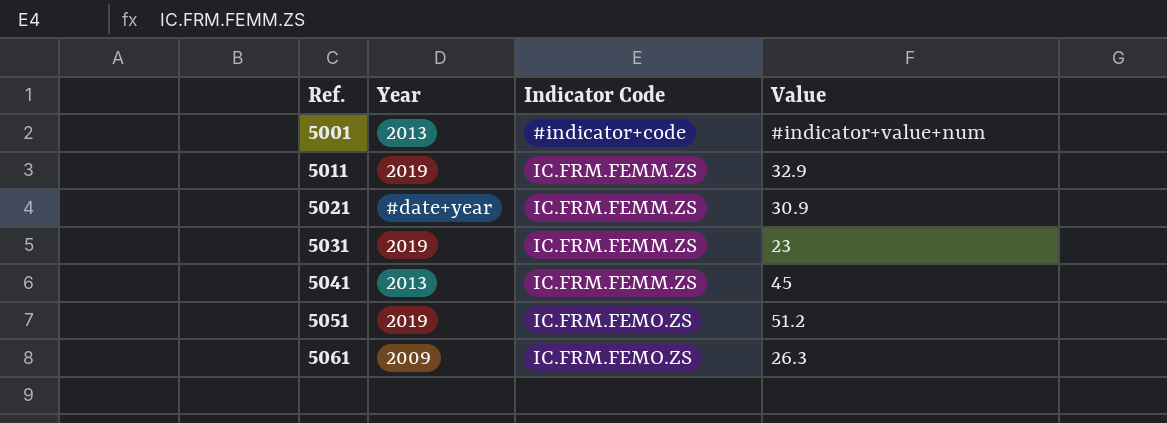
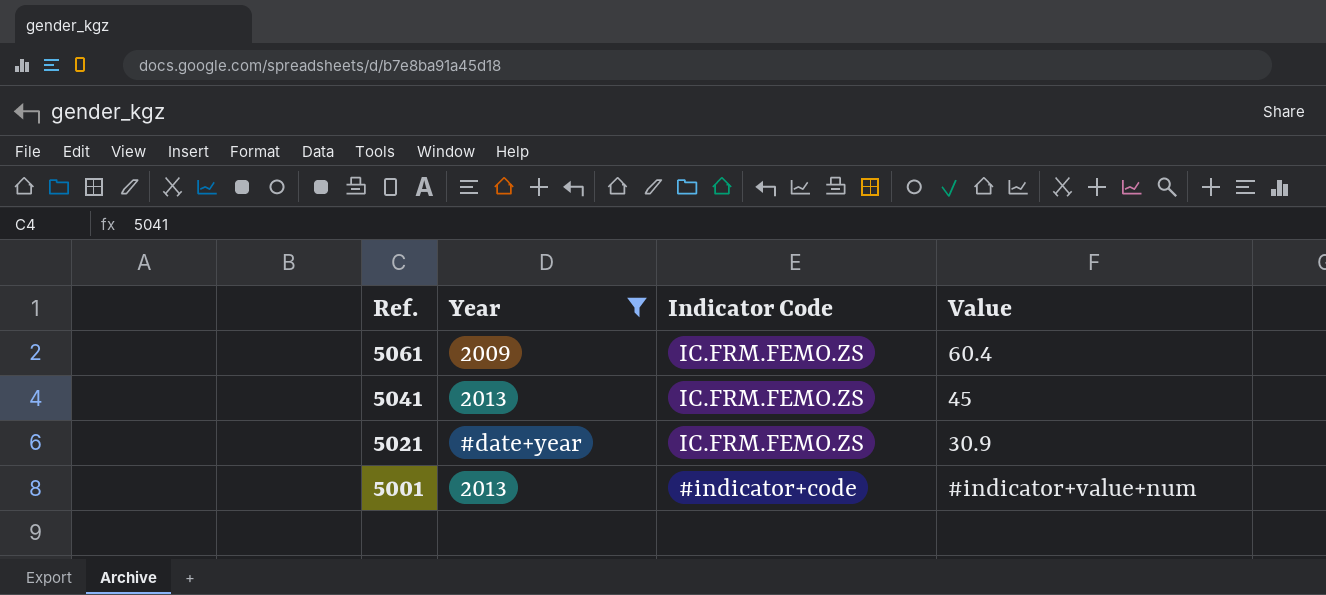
filter: none -> Year != 2019
row order: Ref. ascending -> Ref. descending
5061 | Value: 26.3 -> 60.4
5041 | Indicator Code: IC.FRM.FEMM.ZS -> IC.FRM.FEMO.ZS
5021 | Indicator Code: IC.FRM.FEMM.ZS -> IC.FRM.FEMO.ZS

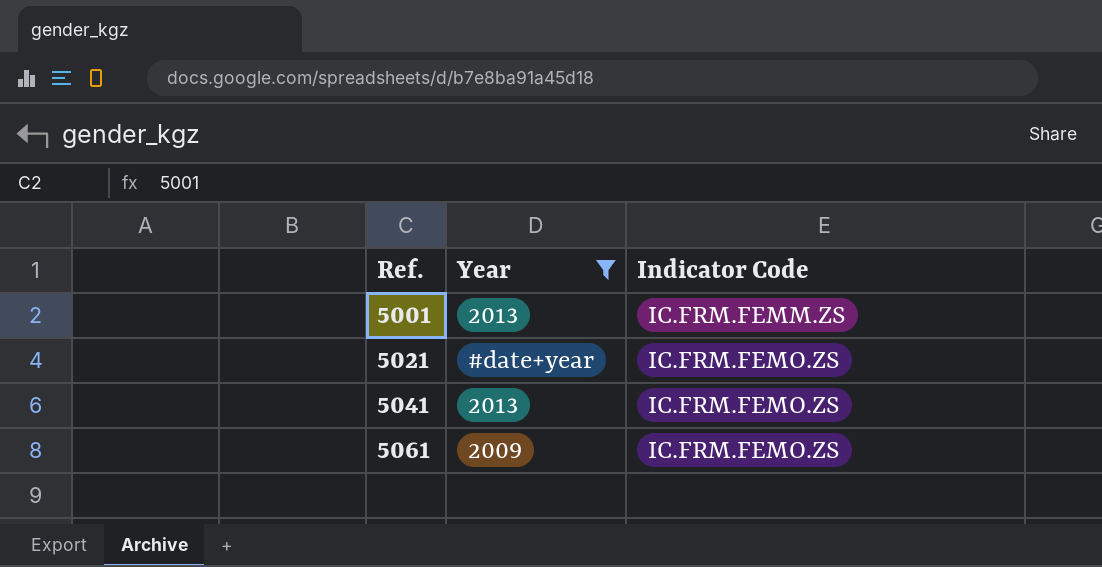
row order: Ref. descending -> Ref. ascending
column Value | position: 4 -> none
5001 | Indicator Code: #indicator+code -> IC.FRM.FEMM.ZS

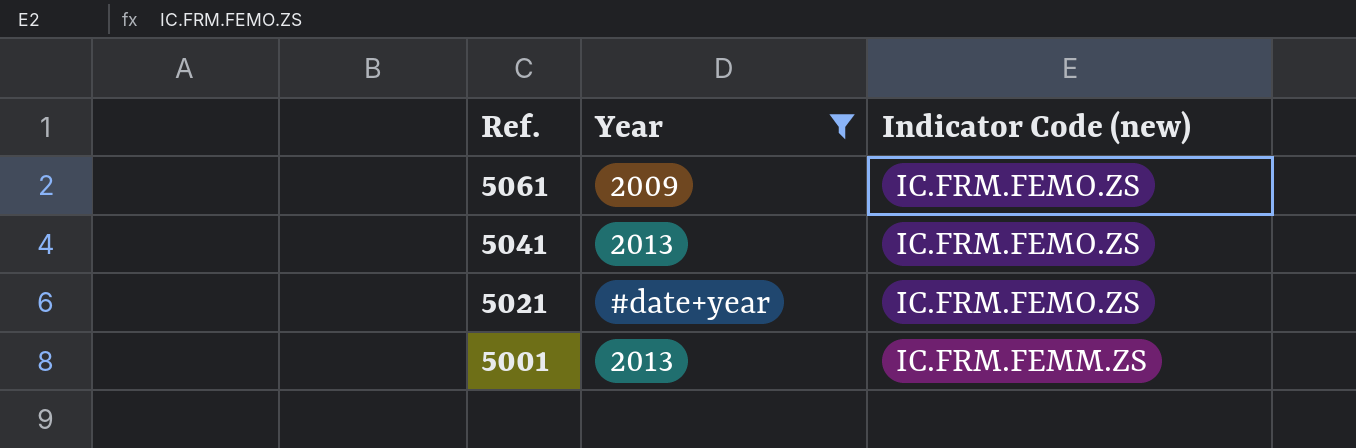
row order: Ref. ascending -> Ref. descending
column name: Indicator Code -> Indicator Code (new)

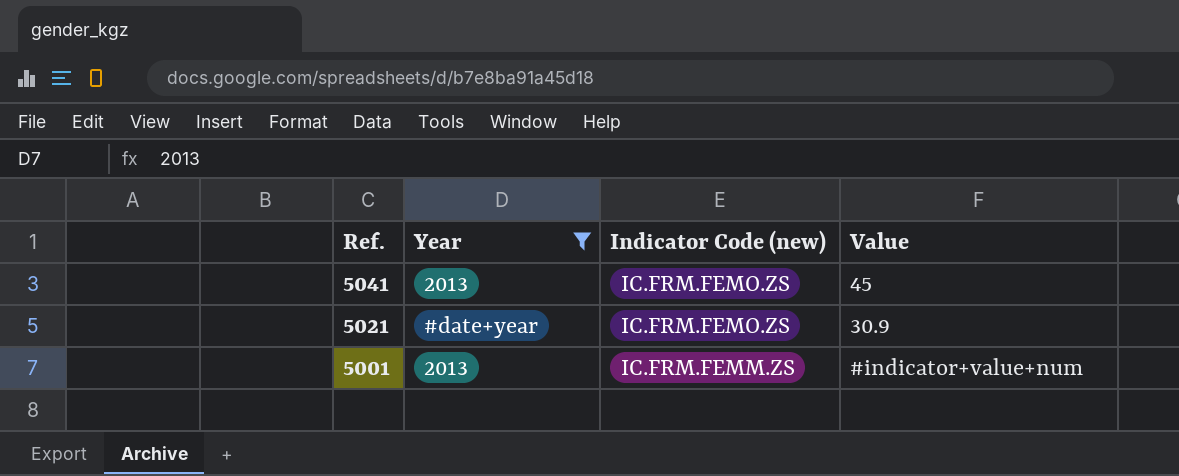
column Value | position: none -> 4
row 5061: 2009 | IC.FRM.FEMO.ZS -> none

